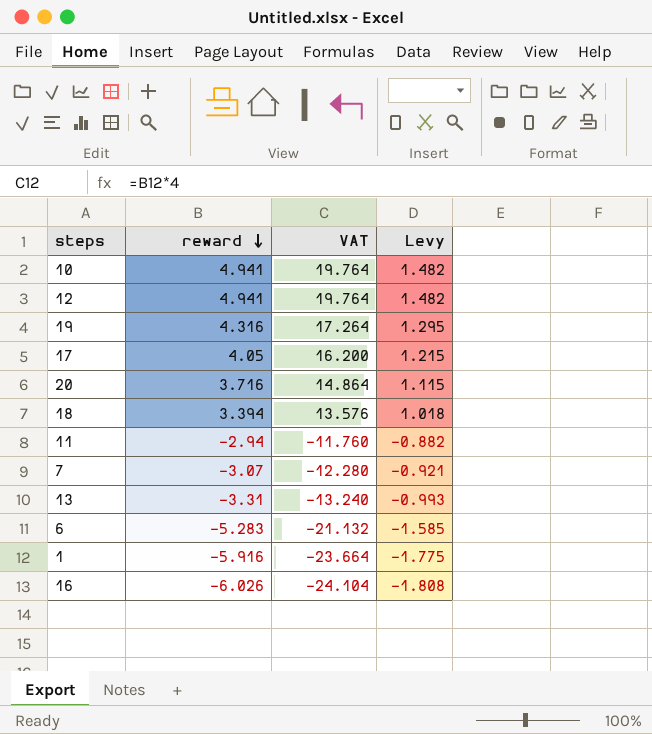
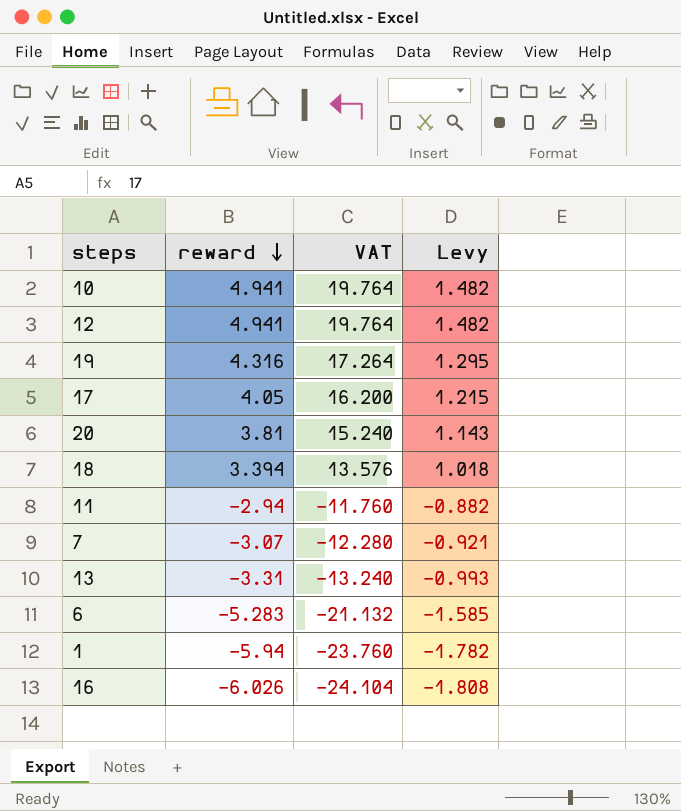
20 | reward: 3.716 -> 3.81
20 | VAT: 14.864 -> 15.240
20 | Levy: 1.115 -> 1.143
1 | reward: -5.916 -> -5.94
1 | VAT: -23.664 -> -23.760
1 | Levy: -1.775 -> -1.782

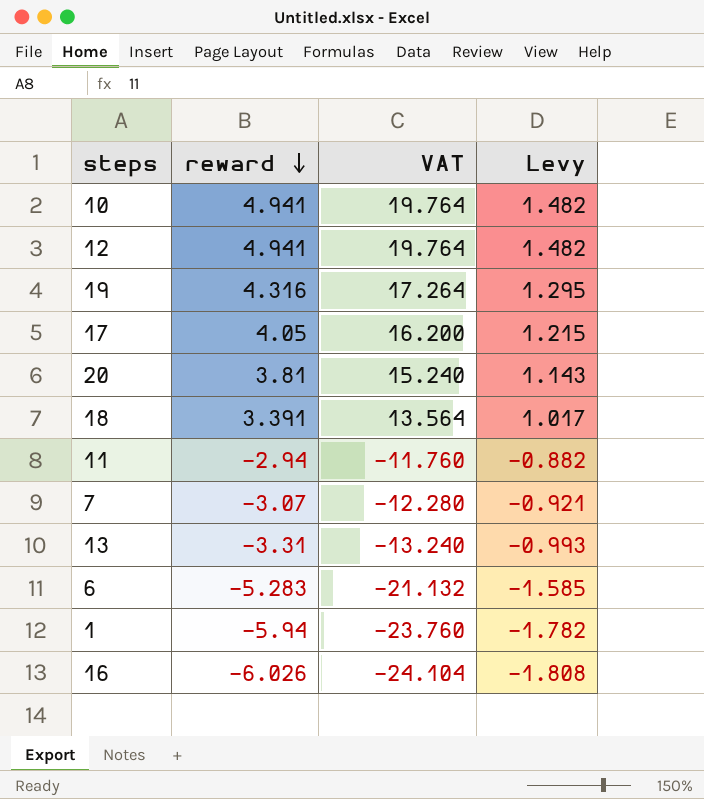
18 | reward: 3.394 -> 3.391
18 | VAT: 13.576 -> 13.564
18 | Levy: 1.018 -> 1.017

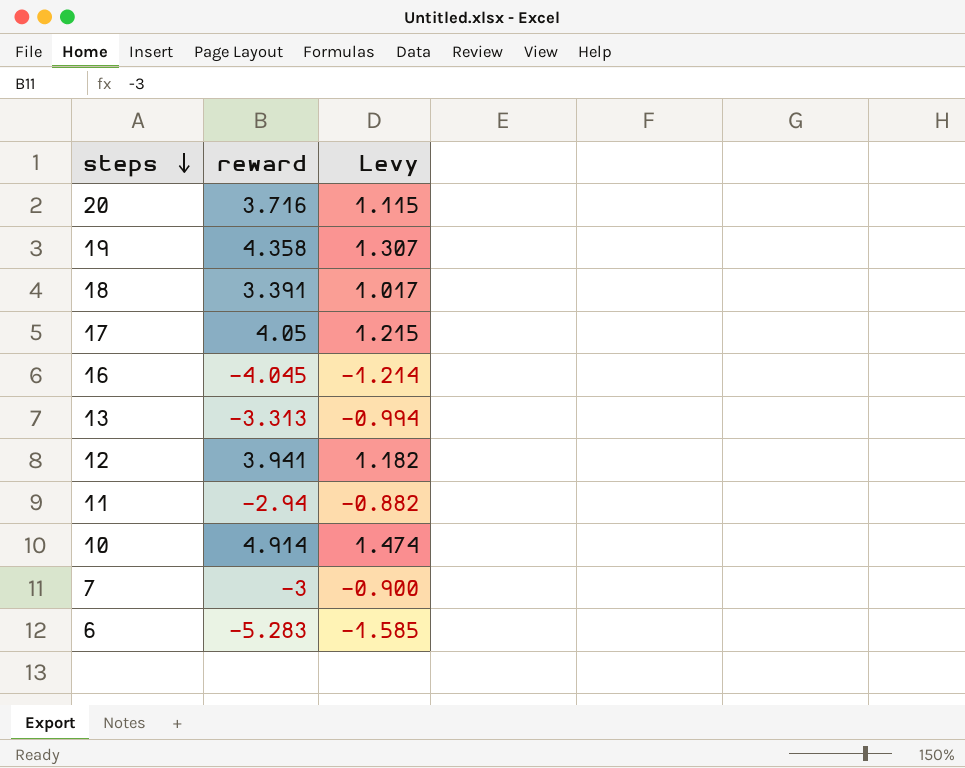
row order: reward descending -> steps descending
column VAT | formula: [reward] * 4 -> none
row 1: -5.94 | -23.760 | -1.782 -> none
20 | reward: 3.81 -> 3.716
20 | Levy: 1.143 -> 1.115
19 | reward: 4.316 -> 4.358
19 | Levy: 1.295 -> 1.307
16 | reward: -6.026 -> -4.045
16 | Levy: -1.808 -> -1.214
13 | reward: -3.31 -> -3.313
13 | Levy: -0.993 -> -0.994
12 | reward: 4.941 -> 3.941
12 | Levy: 1.482 -> 1.182
10 | reward: 4.941 -> 4.914
10 | Levy: 1.482 -> 1.474
7 | reward: -3.07 -> -3
7 | Levy: -0.921 -> -0.900

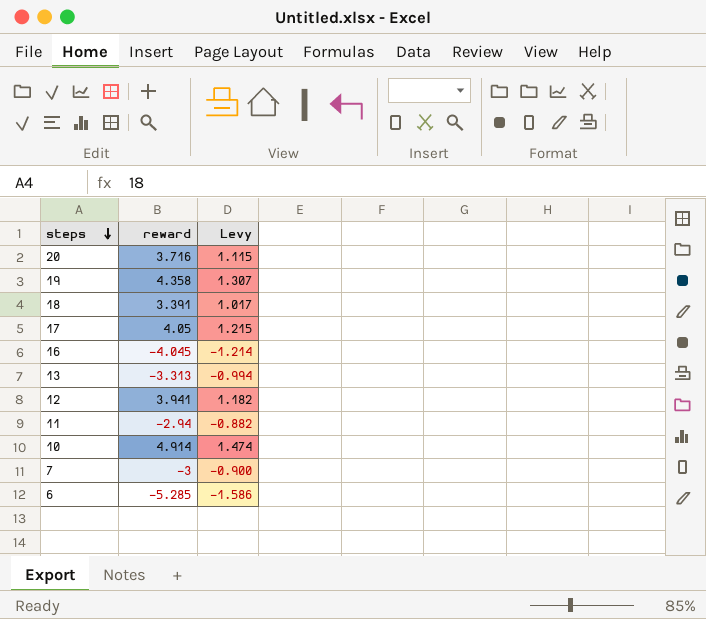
6 | reward: -5.283 -> -5.285
6 | Levy: -1.585 -> -1.586

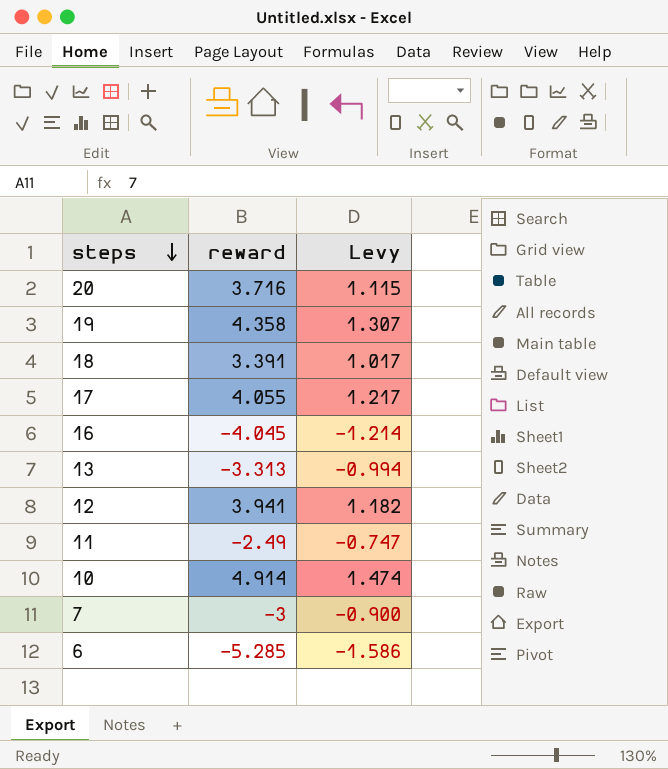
17 | reward: 4.05 -> 4.055
17 | Levy: 1.215 -> 1.217
11 | reward: -2.94 -> -2.49
11 | Levy: -0.882 -> -0.747

